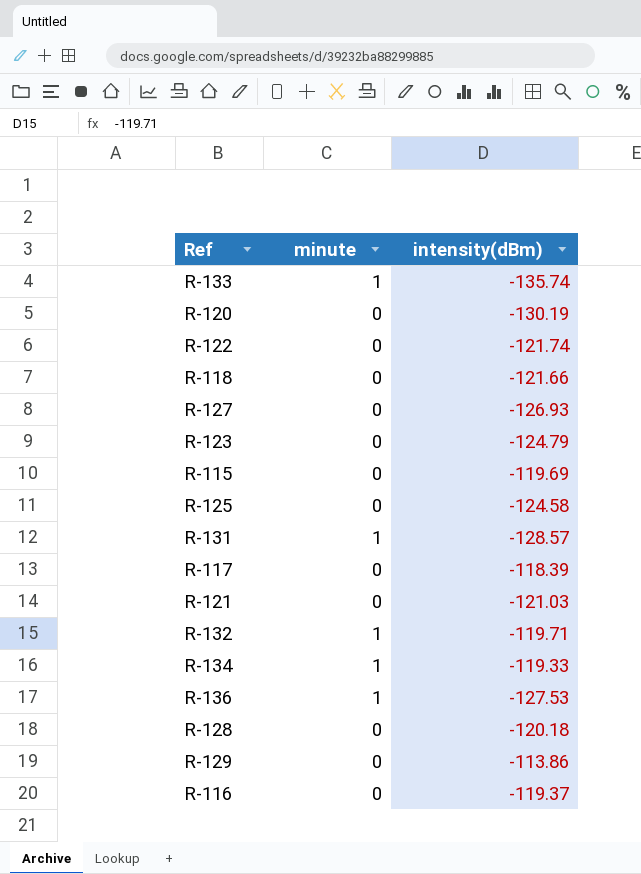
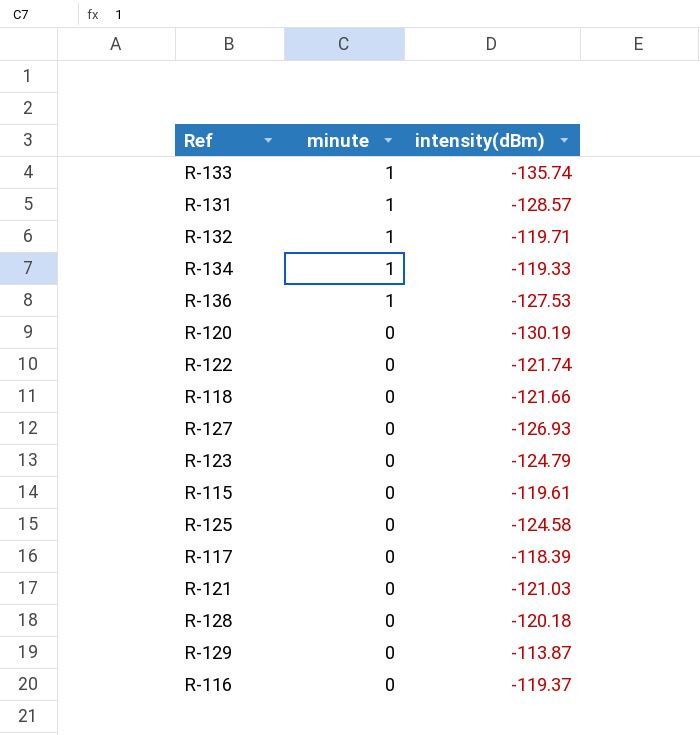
row order: none -> minute descending
R-115 | intensity(dBm): -119.69 -> -119.61
R-129 | intensity(dBm): -113.86 -> -113.87

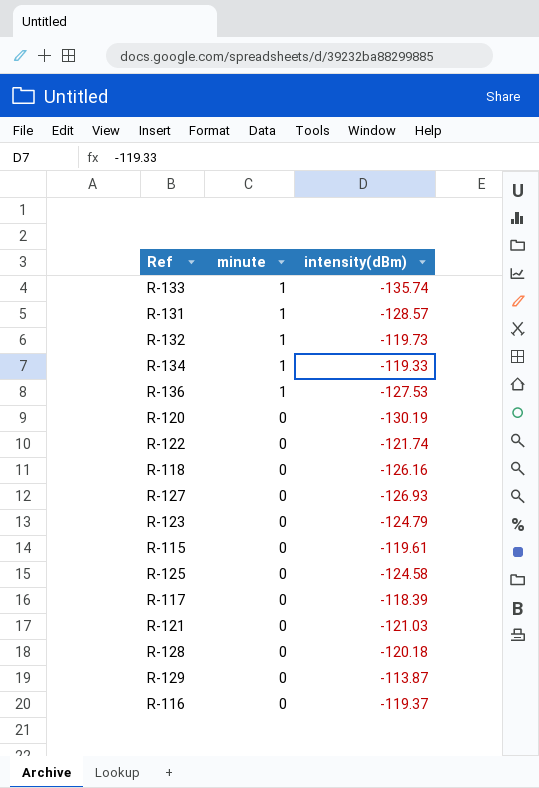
R-132 | intensity(dBm): -119.71 -> -119.73
R-118 | intensity(dBm): -121.66 -> -126.16

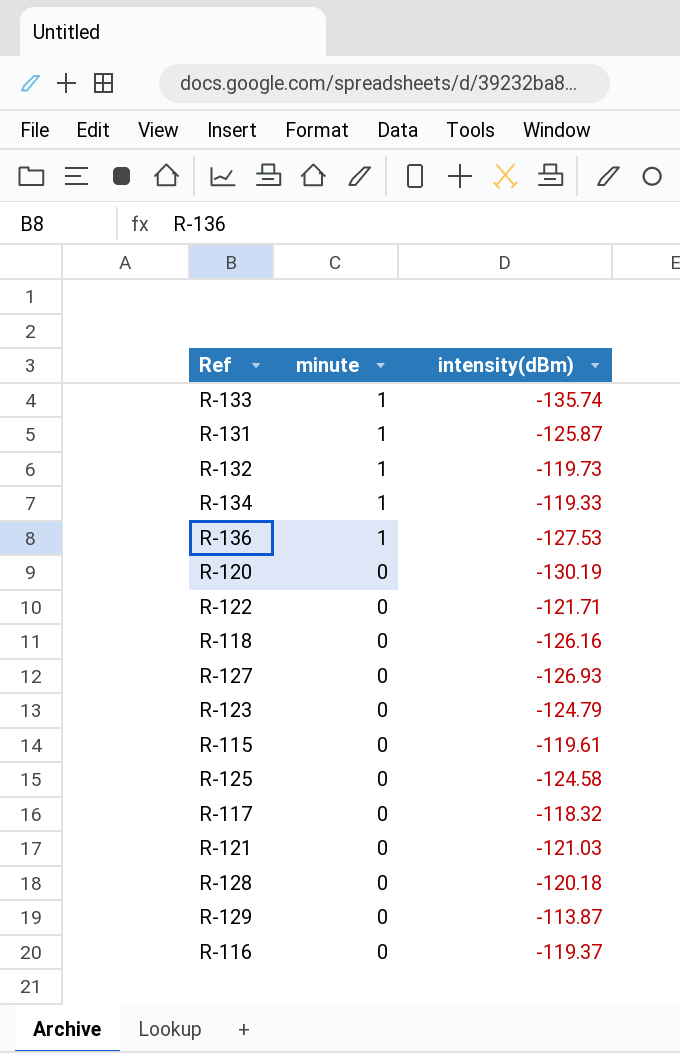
R-131 | intensity(dBm): -128.57 -> -125.87
R-122 | intensity(dBm): -121.74 -> -121.71
R-117 | intensity(dBm): -118.39 -> -118.32

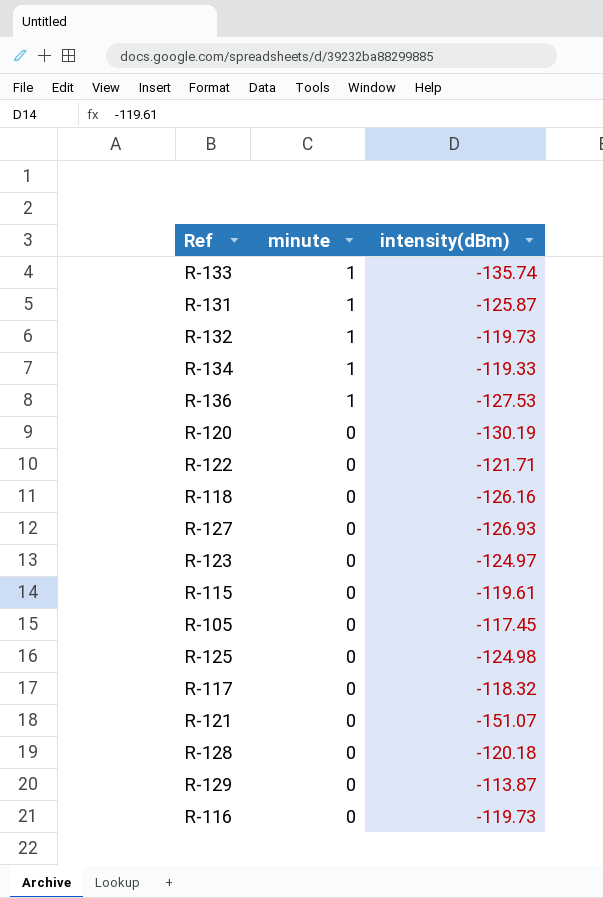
R-123 | intensity(dBm): -124.79 -> -124.97
row R-105: none -> 0 | -117.45
R-125 | intensity(dBm): -124.58 -> -124.98
R-121 | intensity(dBm): -121.03 -> -151.07
R-116 | intensity(dBm): -119.37 -> -119.73

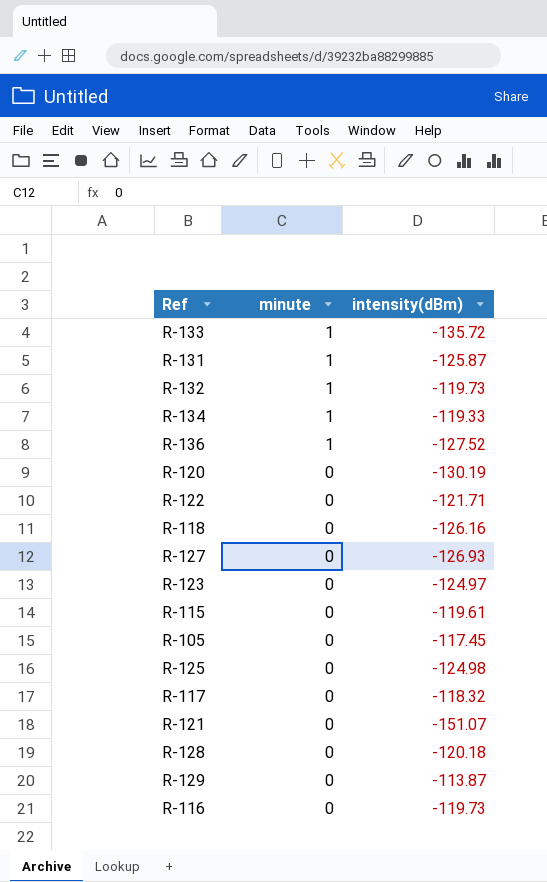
R-133 | intensity(dBm): -135.74 -> -135.72
R-136 | intensity(dBm): -127.53 -> -127.52

